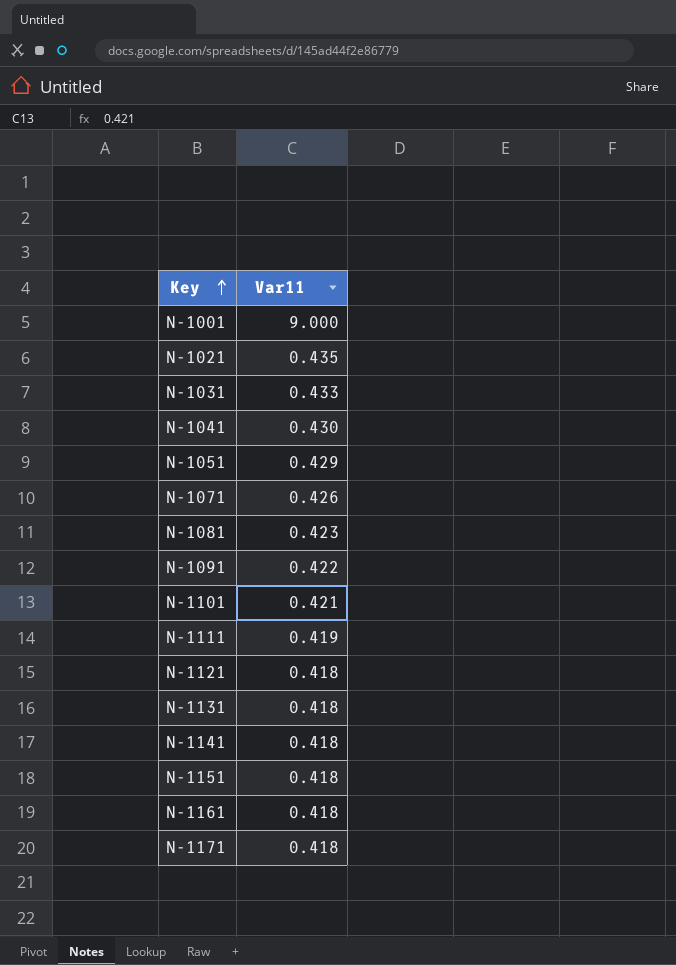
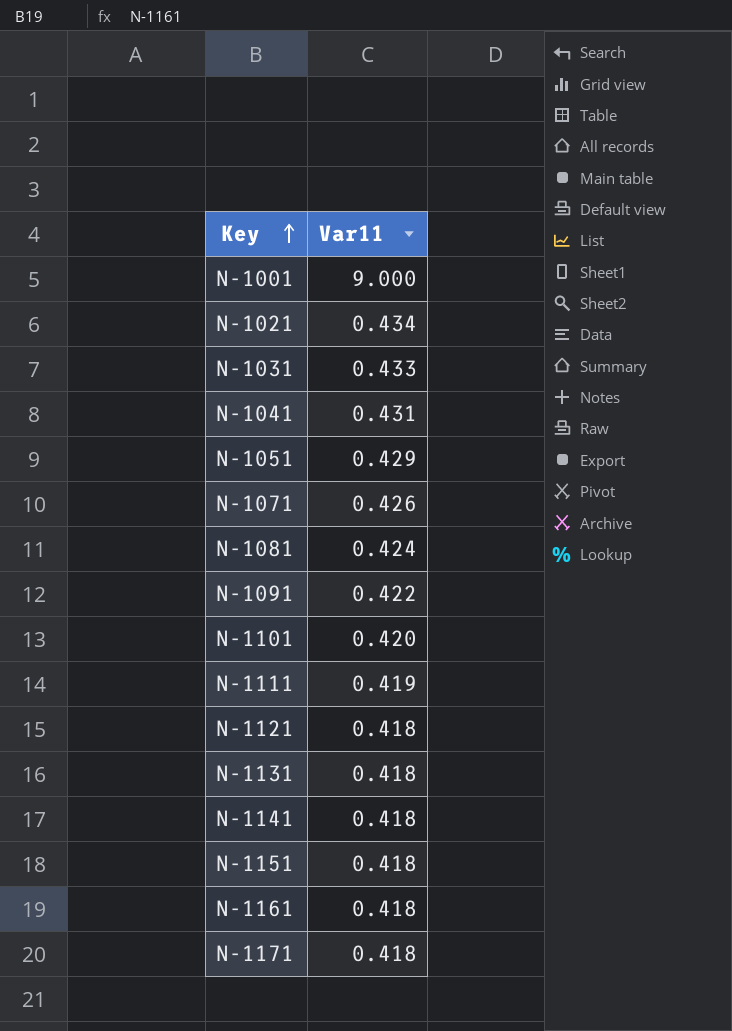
N-1021 | Var11: 0.435 -> 0.434
N-1041 | Var11: 0.430 -> 0.431
N-1081 | Var11: 0.423 -> 0.424
N-1101 | Var11: 0.421 -> 0.420

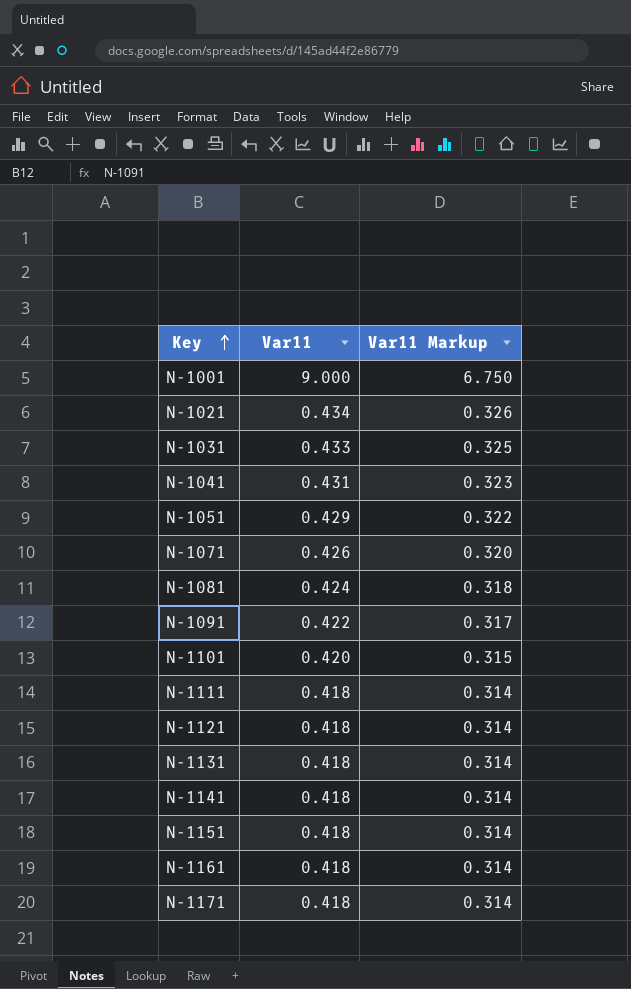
column Var11 Markup | formula: none -> [Var11] * 0.75
N-1111 | Var11: 0.419 -> 0.418

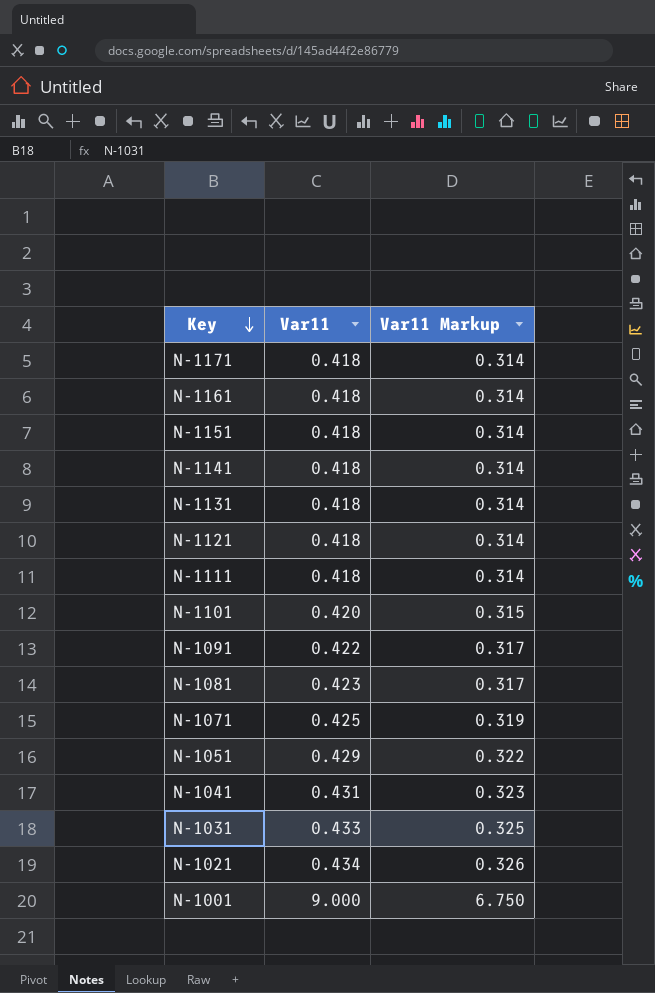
row order: Key ascending -> Key descending
N-1081 | Var11: 0.424 -> 0.423
N-1081 | Var11 Markup: 0.318 -> 0.317
N-1071 | Var11: 0.426 -> 0.425
N-1071 | Var11 Markup: 0.320 -> 0.319

